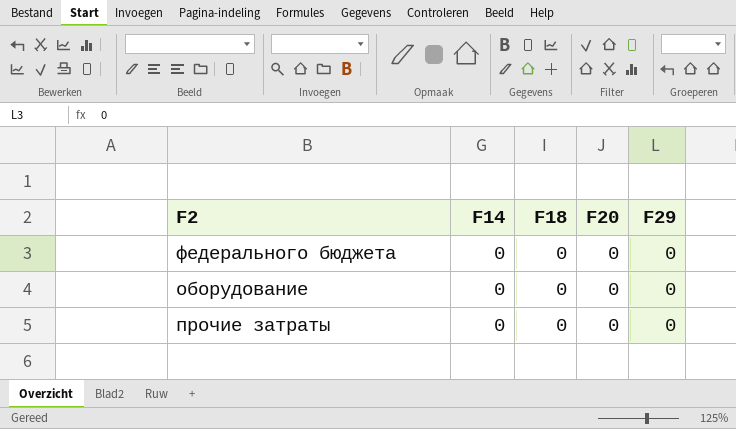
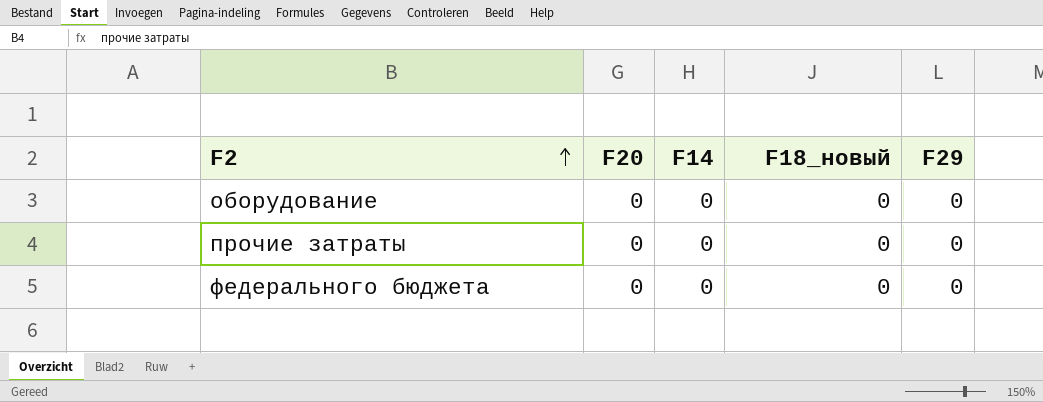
row order: none -> F2 ascending
column F20 | position: 4 -> 2
column name: F18 -> F18_новый

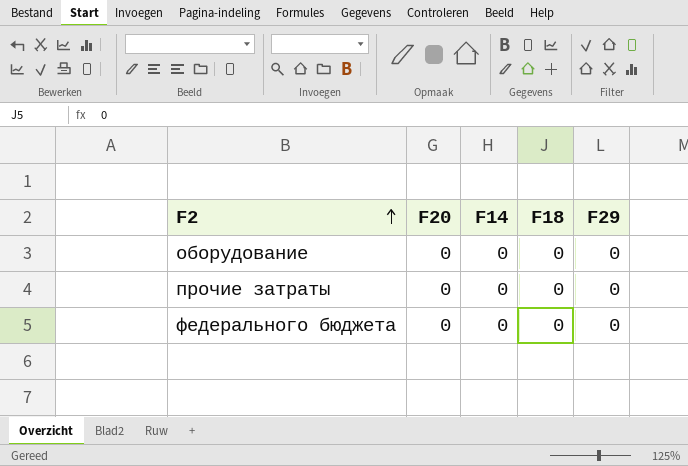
column name: F18_новый -> F18

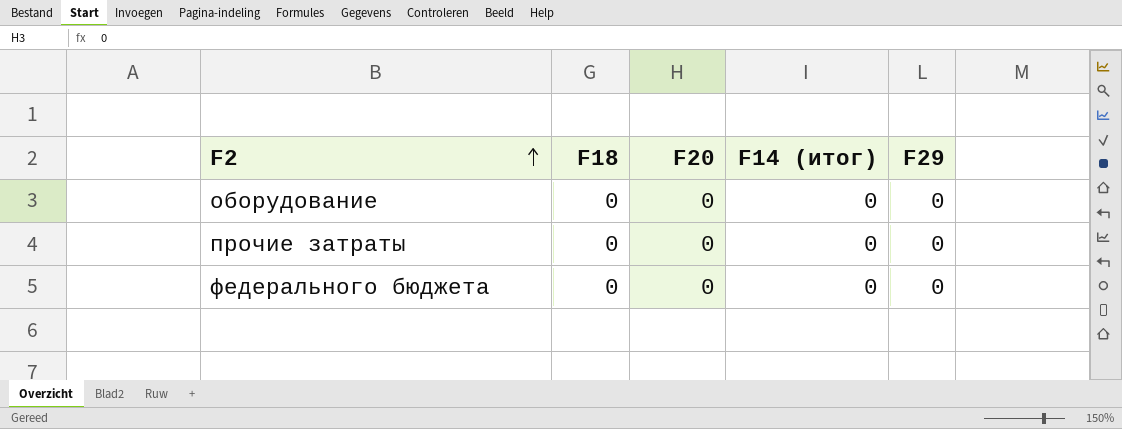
column F18 | position: 4 -> 2
column name: F14 -> F14 (итог)

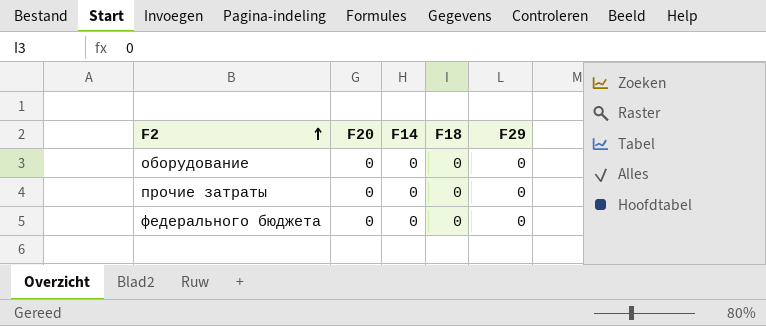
column name: F14 (итог) -> F14
column F18 | position: 2 -> 4

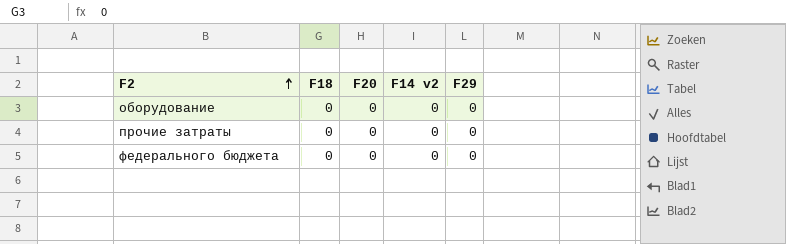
column F18 | position: 4 -> 2
column name: F14 -> F14 v2

